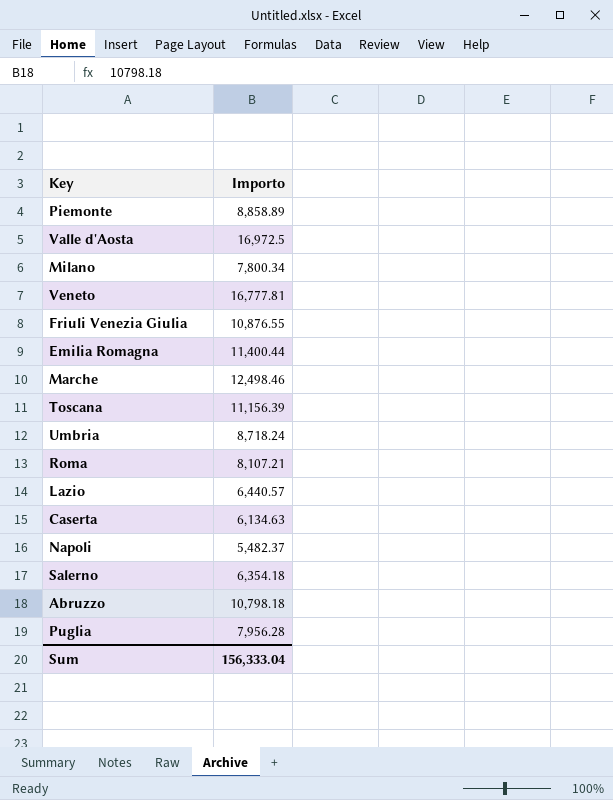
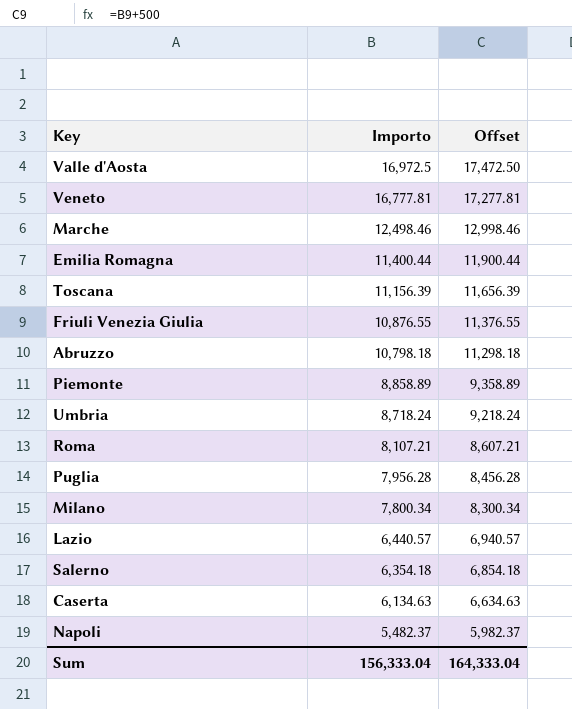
row order: none -> Importo descending
column Offset | formula: none -> [Importo] + 500

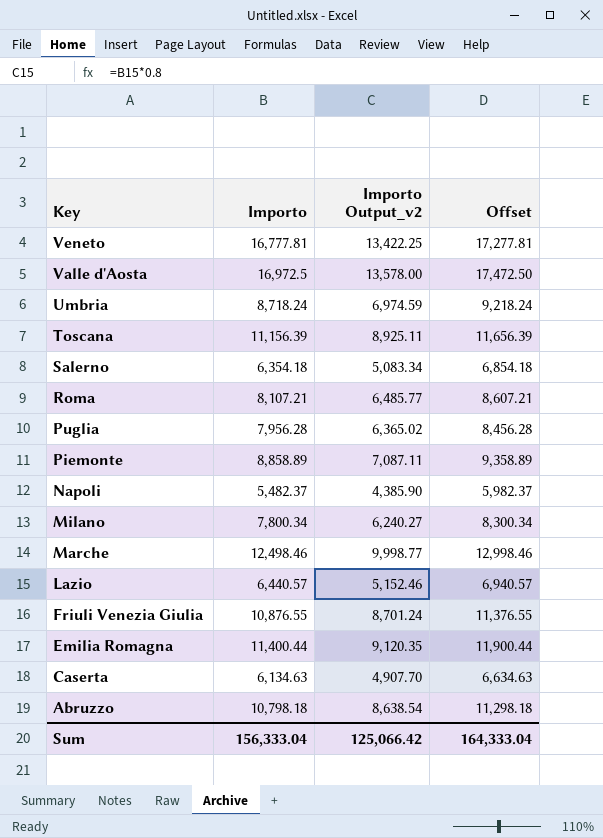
row order: Importo descending -> Key descending
column Importo Output_v2 | formula: none -> [Importo] * 0.8

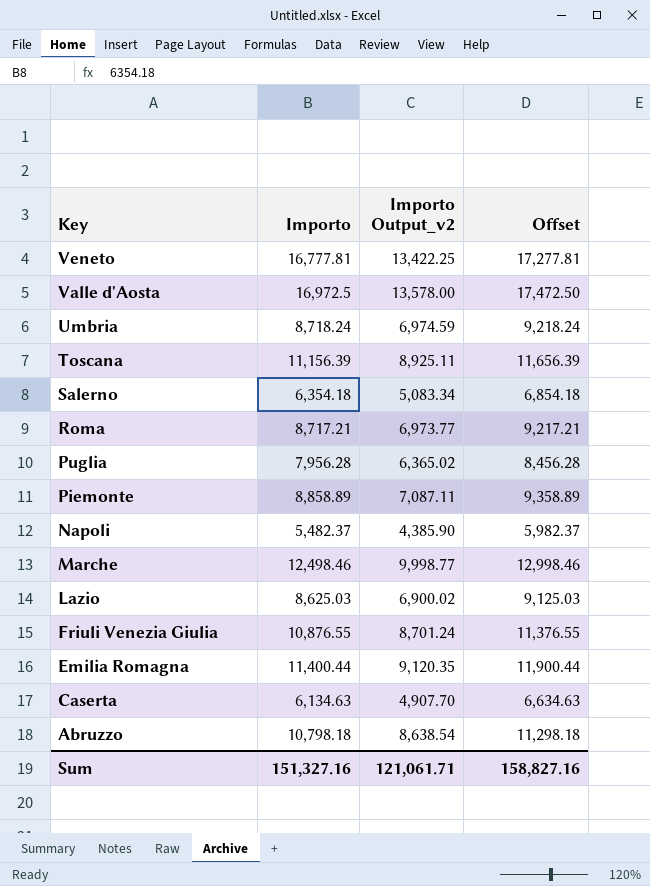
row Milano: 7,800.34 | 6,240.27 | 8,300.34 -> none
Roma | Importo: 8,107.21 -> 8,717.21
Roma | Importo Output_v2: 6,485.77 -> 6,973.77
Roma | Offset: 8,607.21 -> 9,217.21
Lazio | Importo: 6,440.57 -> 8,625.03
Lazio | Importo Output_v2: 5,152.46 -> 6,900.02
Lazio | Offset: 6,940.57 -> 9,125.03
Sum | Importo: 156,333.04 -> 151,327.16
Sum | Importo Output_v2: 125,066.42 -> 121,061.71
Sum | Offset: 164,333.04 -> 158,827.16

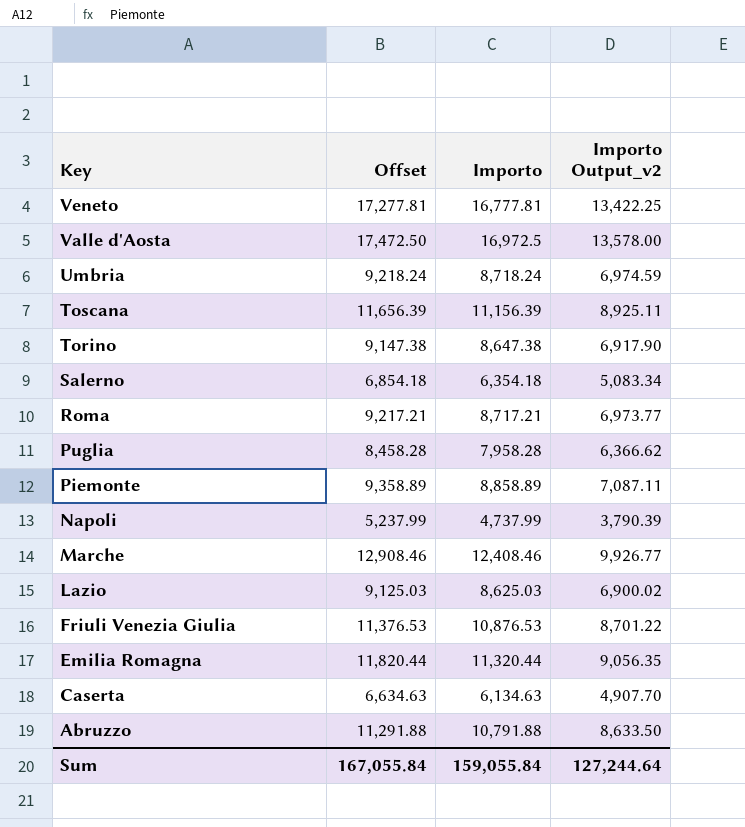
column Offset | position: 4 -> 2
row Torino: none -> 9,147.38 | 8,647.38 | 6,917.90
Puglia | Offset: 8,456.28 -> 8,458.28
Puglia | Importo: 7,956.28 -> 7,958.28
Puglia | Importo Output_v2: 6,365.02 -> 6,366.62
Napoli | Offset: 5,982.37 -> 5,237.99
Napoli | Importo: 5,482.37 -> 4,737.99
Napoli | Importo Output_v2: 4,385.90 -> 3,790.39
Marche | Offset: 12,998.46 -> 12,908.46
Marche | Importo: 12,498.46 -> 12,408.46
Marche | Importo Output_v2: 9,998.77 -> 9,926.77
Friuli Venezia Giulia | Offset: 11,376.55 -> 11,376.53
Friuli Venezia Giulia | Importo: 10,876.55 -> 10,876.53
Friuli Venezia Giulia | Importo Output_v2: 8,701.24 -> 8,701.22
Emilia Romagna | Offset: 11,900.44 -> 11,820.44
Emilia Romagna | Importo: 11,400.44 -> 11,320.44
Emilia Romagna | Importo Output_v2: 9,120.35 -> 9,056.35
Abruzzo | Offset: 11,298.18 -> 11,291.88
Abruzzo | Importo: 10,798.18 -> 10,791.88
Abruzzo | Importo Output_v2: 8,638.54 -> 8,633.50
Sum | Offset: 158,827.16 -> 167,055.84
Sum | Importo: 151,327.16 -> 159,055.84
Sum | Importo Output_v2: 121,061.71 -> 127,244.64

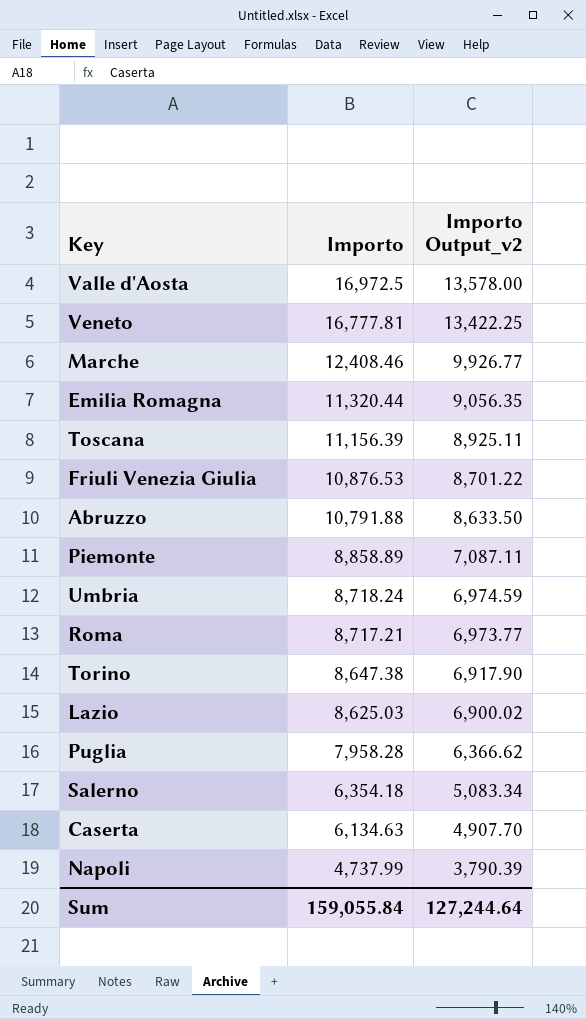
row order: Key descending -> Importo descending
column Offset | formula: [Importo] + 500 -> none

